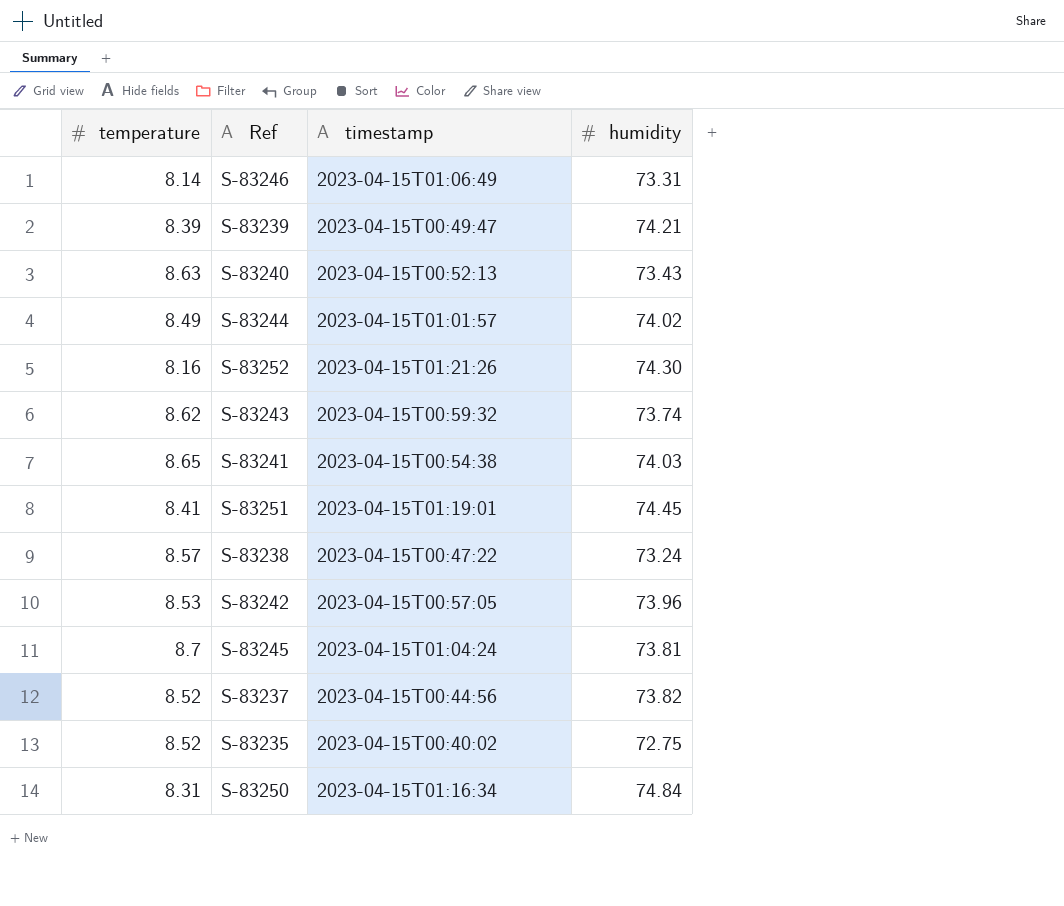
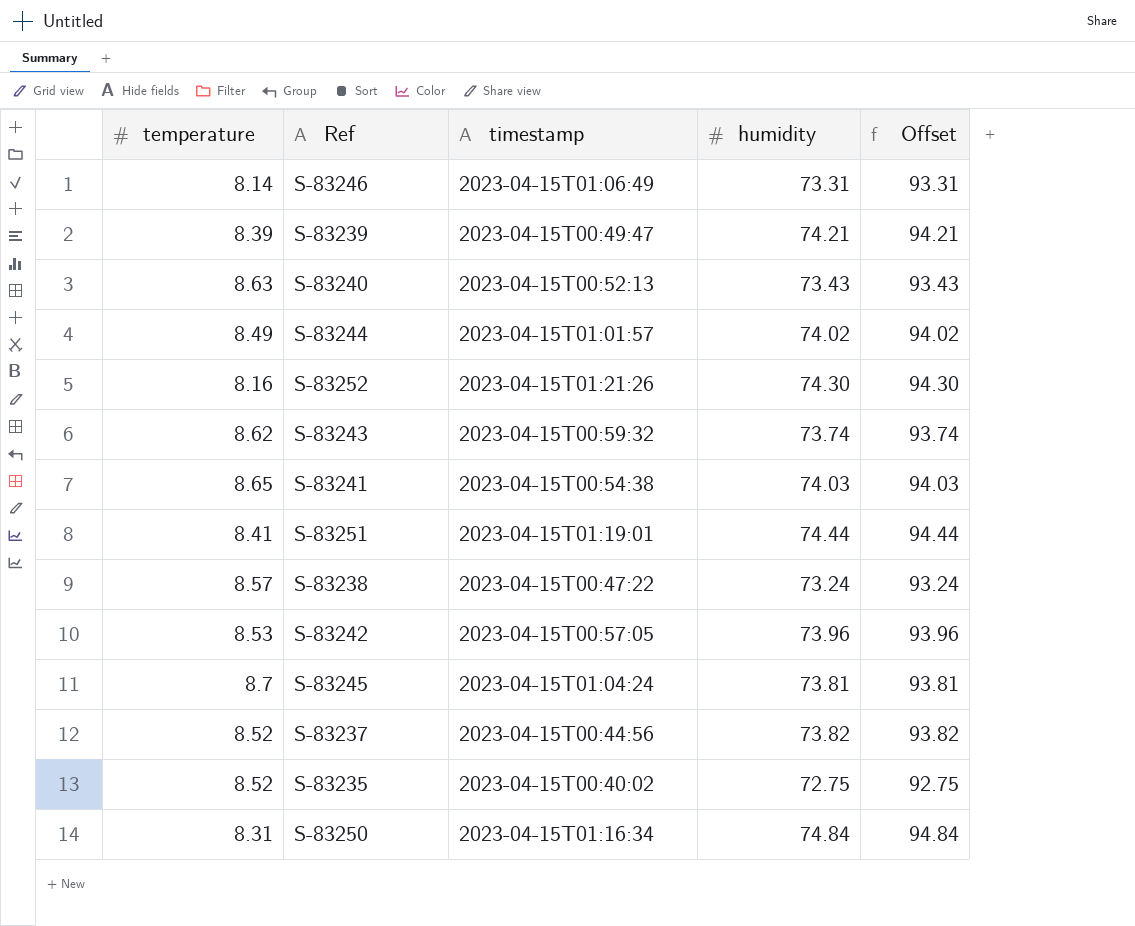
column Offset | formula: none -> [humidity] + 20
S-83251 | humidity: 74.45 -> 74.44

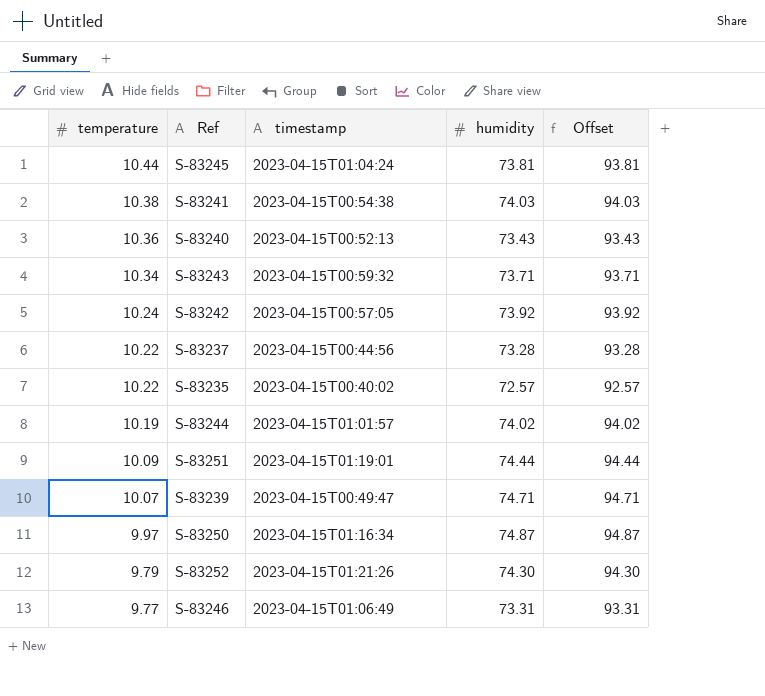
row order: none -> temperature descending
row S-83238: 8.57 | 2023-04-15T00:47:22 | 73.24 | 93.24 -> none
S-83245 | temperature: 8.7 -> 10.44
S-83241 | temperature: 8.65 -> 10.38
S-83240 | temperature: 8.63 -> 10.36
S-83243 | temperature: 8.62 -> 10.34
S-83243 | humidity: 73.74 -> 73.71
S-83243 | Offset: 93.74 -> 93.71
S-83242 | temperature: 8.53 -> 10.24
S-83242 | humidity: 73.96 -> 73.92
S-83242 | Offset: 93.96 -> 93.92
S-83237 | temperature: 8.52 -> 10.22
S-83237 | humidity: 73.82 -> 73.28
S-83237 | Offset: 93.82 -> 93.28
S-83235 | temperature: 8.52 -> 10.22
S-83235 | humidity: 72.75 -> 72.57
S-83235 | Offset: 92.75 -> 92.57
S-83244 | temperature: 8.49 -> 10.19
S-83251 | temperature: 8.41 -> 10.09
S-83239 | temperature: 8.39 -> 10.07
S-83239 | humidity: 74.21 -> 74.71
S-83239 | Offset: 94.21 -> 94.71
S-83250 | temperature: 8.31 -> 9.97
S-83250 | humidity: 74.84 -> 74.87
S-83250 | Offset: 94.84 -> 94.87
S-83252 | temperature: 8.16 -> 9.79
S-83246 | temperature: 8.14 -> 9.77

